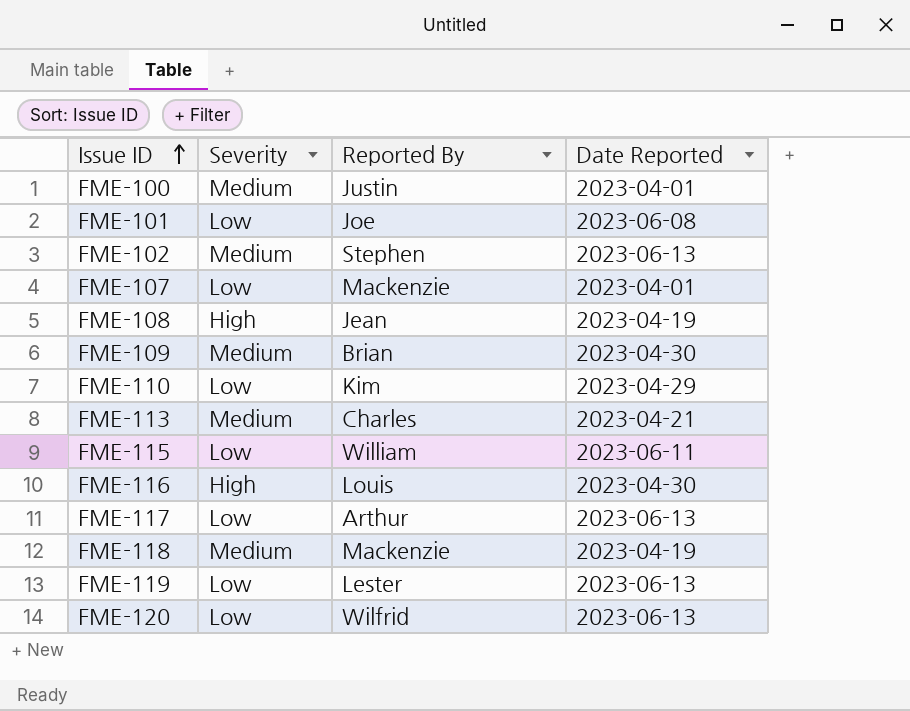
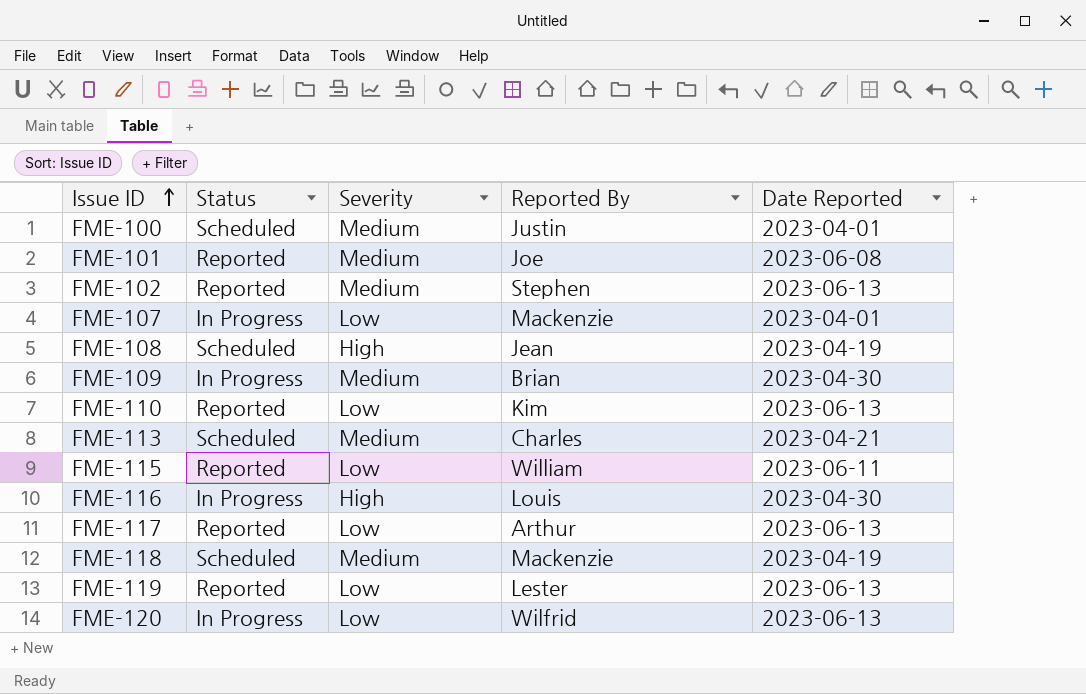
column Status | position: none -> 2
FME-101 | Severity: Low -> Medium
FME-110 | Date Reported: 2023-04-29 -> 2023-06-13

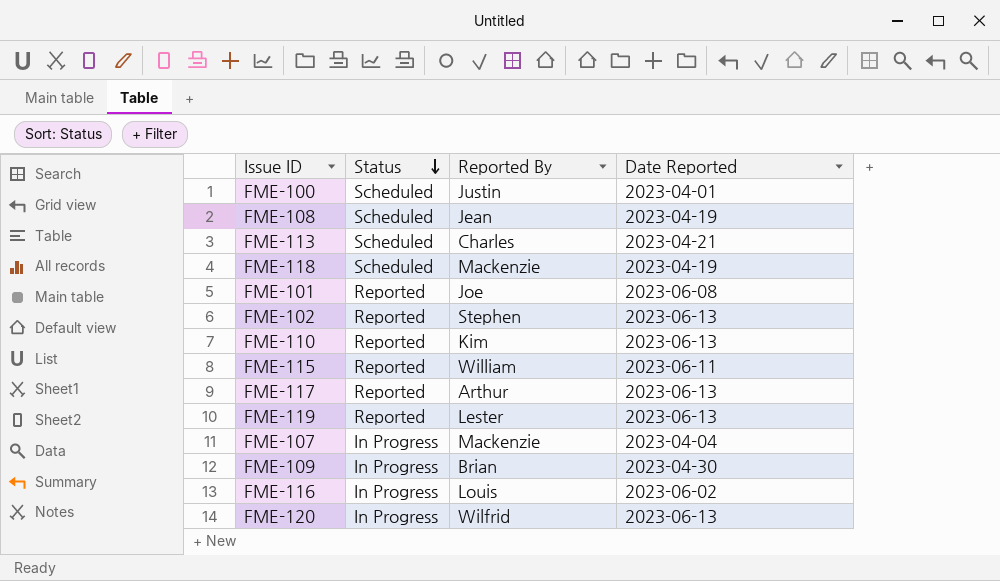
row order: Issue ID ascending -> Status descending
column Severity | position: 3 -> none
FME-107 | Date Reported: 2023-04-01 -> 2023-04-04
FME-116 | Date Reported: 2023-04-30 -> 2023-06-02

